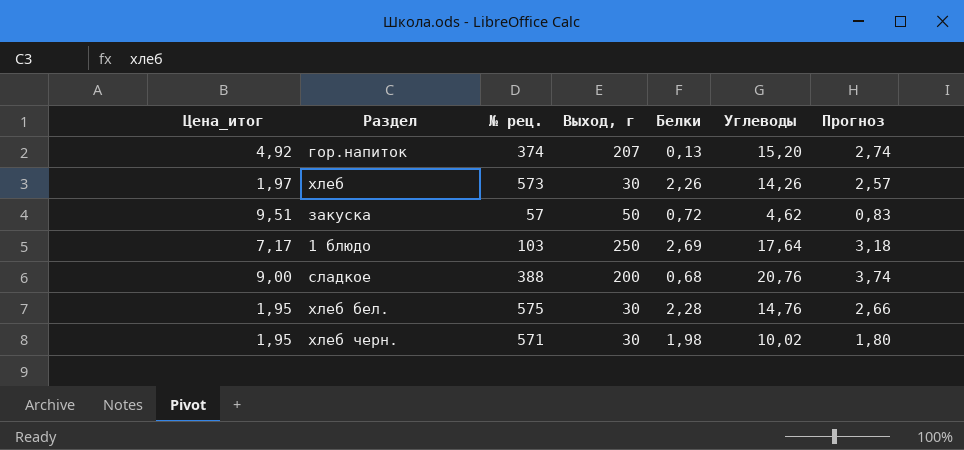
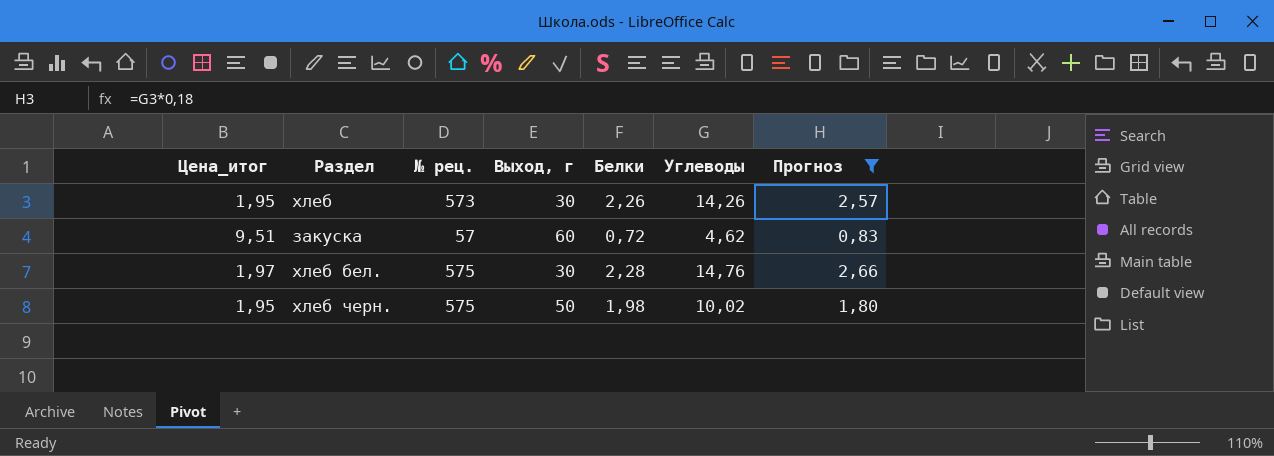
filter: none -> Прогноз <= 2,66
хлеб | Цена_итог: 1,97 -> 1,95
закуска | Выход, г: 50 -> 60
хлеб бел. | Цена_итог: 1,95 -> 1,97
хлеб черн. | № рец.: 571 -> 575
хлеб черн. | Выход, г: 30 -> 50

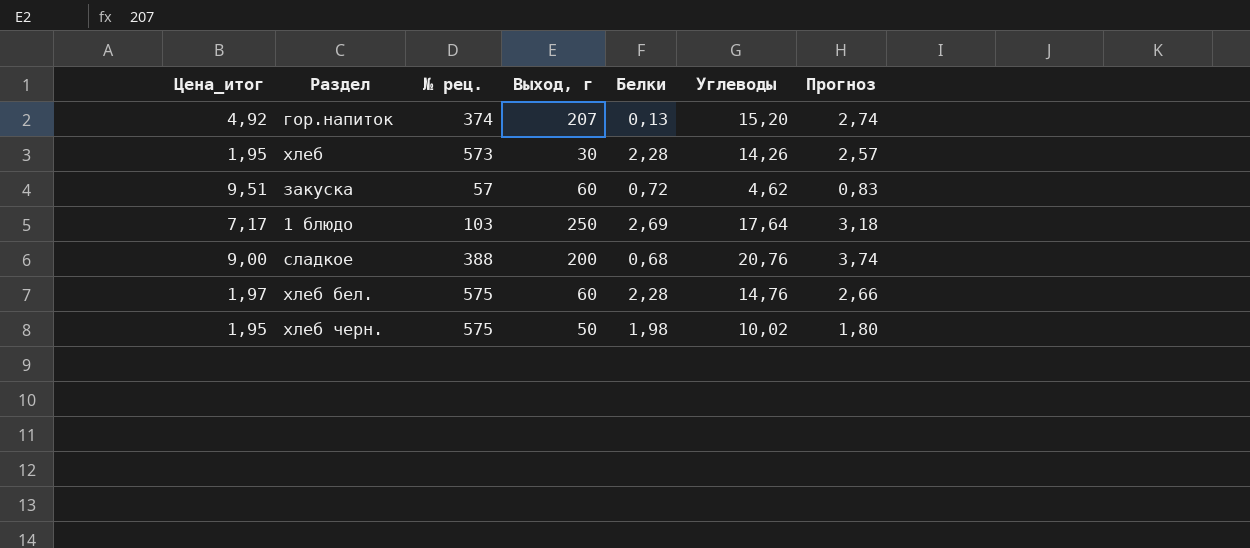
filter: Прогноз <= 2,66 -> none
хлеб | Белки: 2,26 -> 2,28
хлеб бел. | Выход, г: 30 -> 60

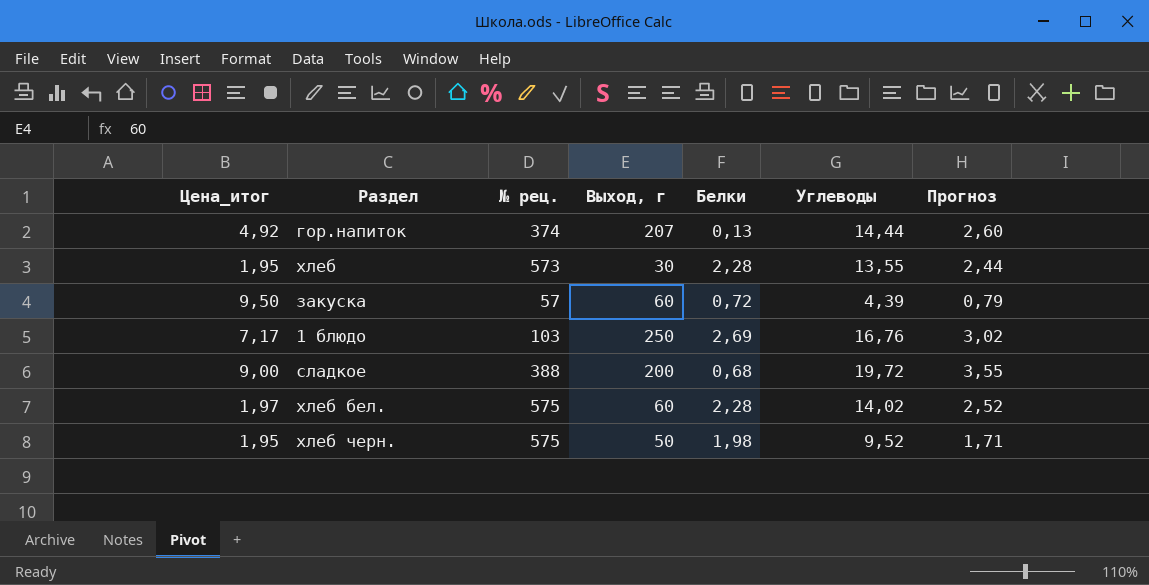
гор.напиток | Углеводы: 15,20 -> 14,44
гор.напиток | Прогноз: 2,74 -> 2,60
хлеб | Углеводы: 14,26 -> 13,55
хлеб | Прогноз: 2,57 -> 2,44
закуска | Цена_итог: 9,51 -> 9,50
закуска | Углеводы: 4,62 -> 4,39
закуска | Прогноз: 0,83 -> 0,79
1 блюдо | Углеводы: 17,64 -> 16,76
1 блюдо | Прогноз: 3,18 -> 3,02
сладкое | Углеводы: 20,76 -> 19,72
сладкое | Прогноз: 3,74 -> 3,55
хлеб бел. | Углеводы: 14,76 -> 14,02
хлеб бел. | Прогноз: 2,66 -> 2,52
хлеб черн. | Углеводы: 10,02 -> 9,52
хлеб черн. | Прогноз: 1,80 -> 1,71

